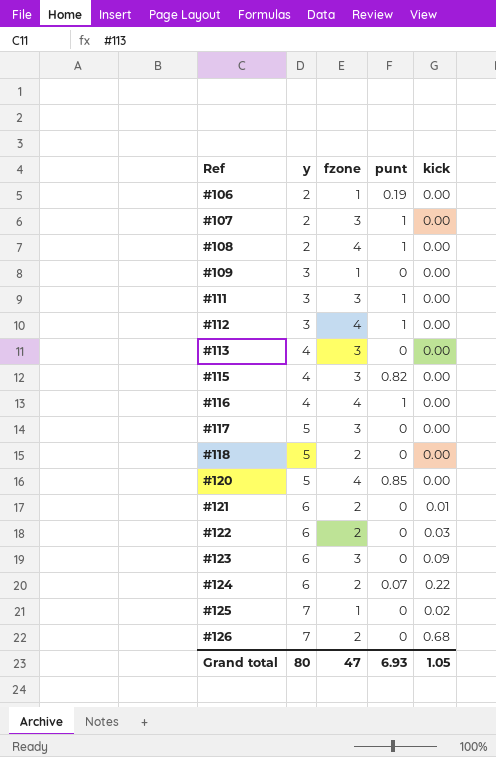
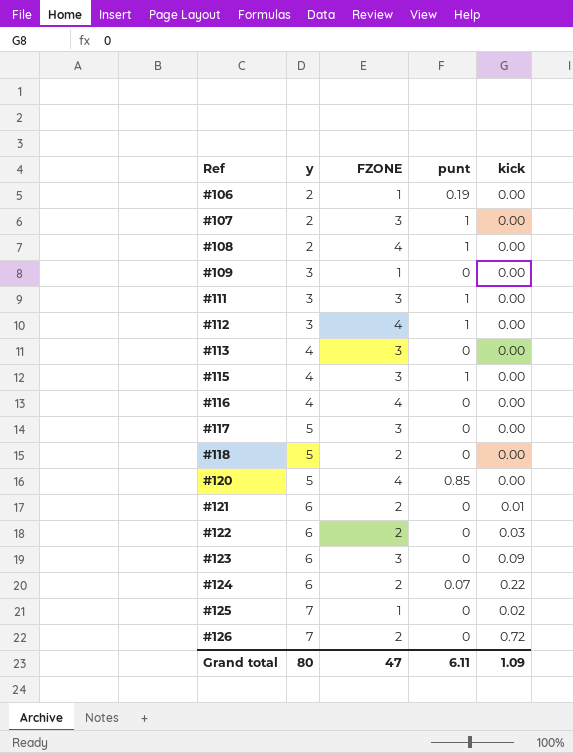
column name: fzone -> FZONE
#115 | punt: 0.82 -> 1
#116 | punt: 1 -> 0
#126 | kick: 0.68 -> 0.72
Grand total | punt: 6.93 -> 6.11
Grand total | kick: 1.05 -> 1.09

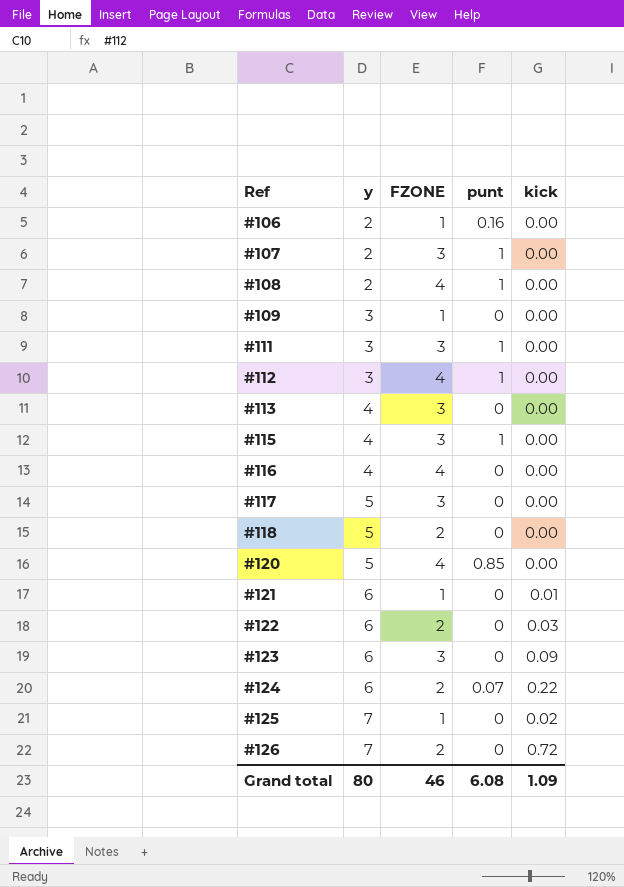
#106 | punt: 0.19 -> 0.16
#121 | FZONE: 2 -> 1
Grand total | FZONE: 47 -> 46
Grand total | punt: 6.11 -> 6.08

